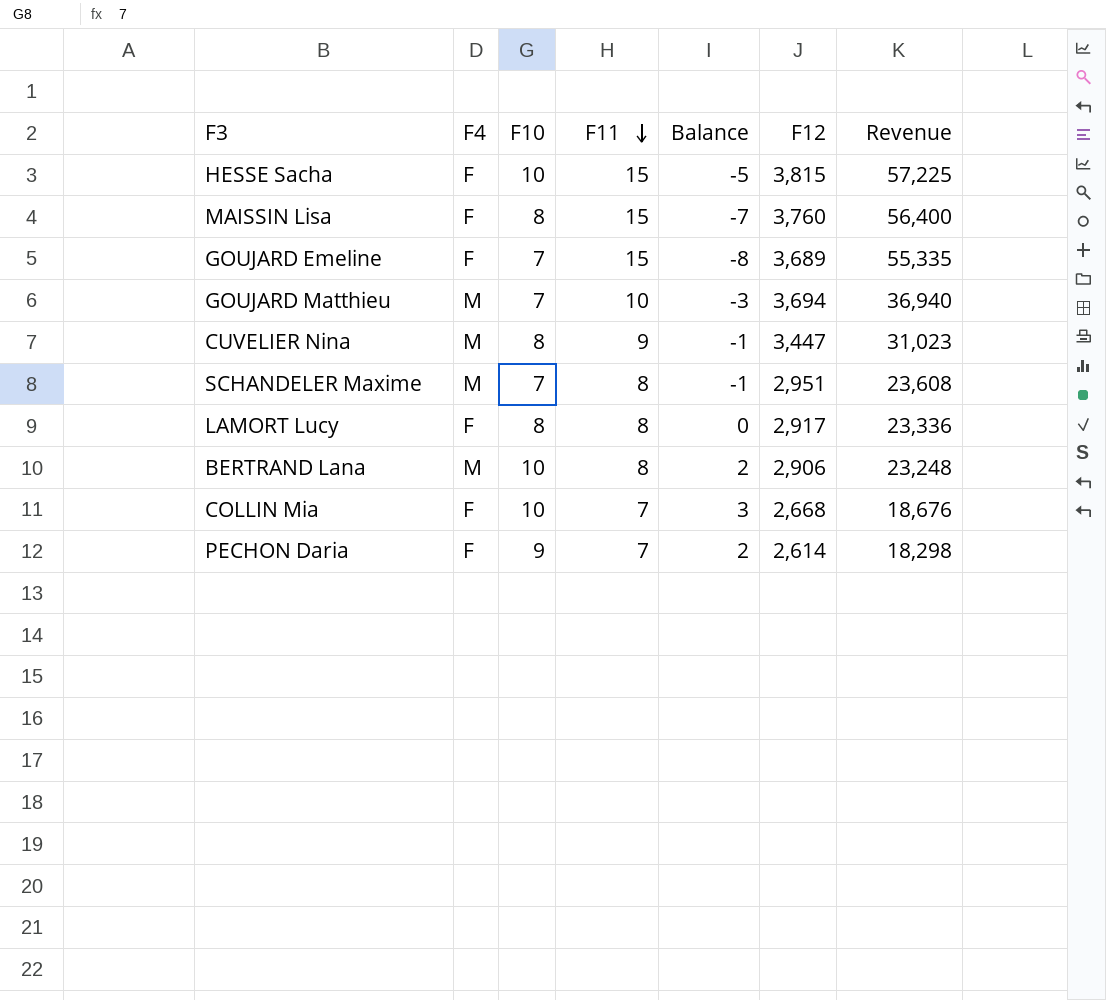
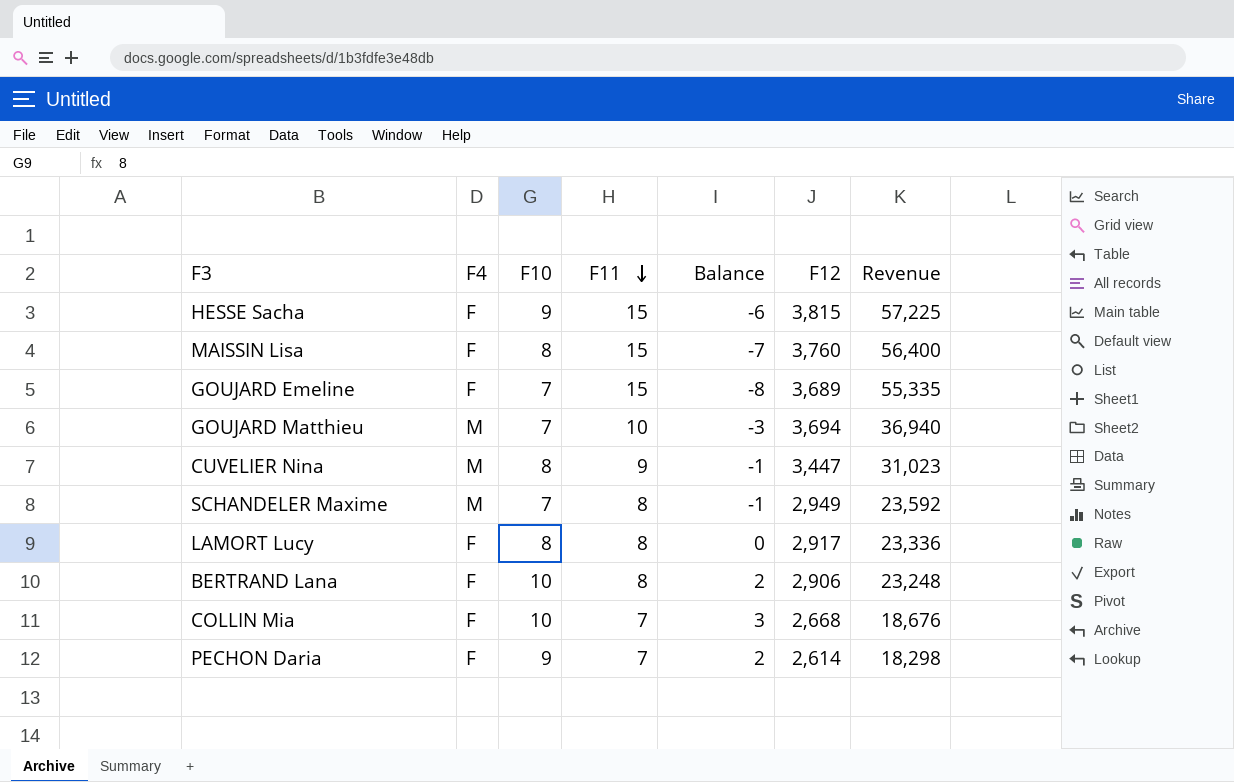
HESSE Sacha | F10: 10 -> 9
HESSE Sacha | Balance: -5 -> -6
SCHANDELER Maxime | F12: 2,951 -> 2,949
SCHANDELER Maxime | Revenue: 23,608 -> 23,592
BERTRAND Lana | F4: M -> F

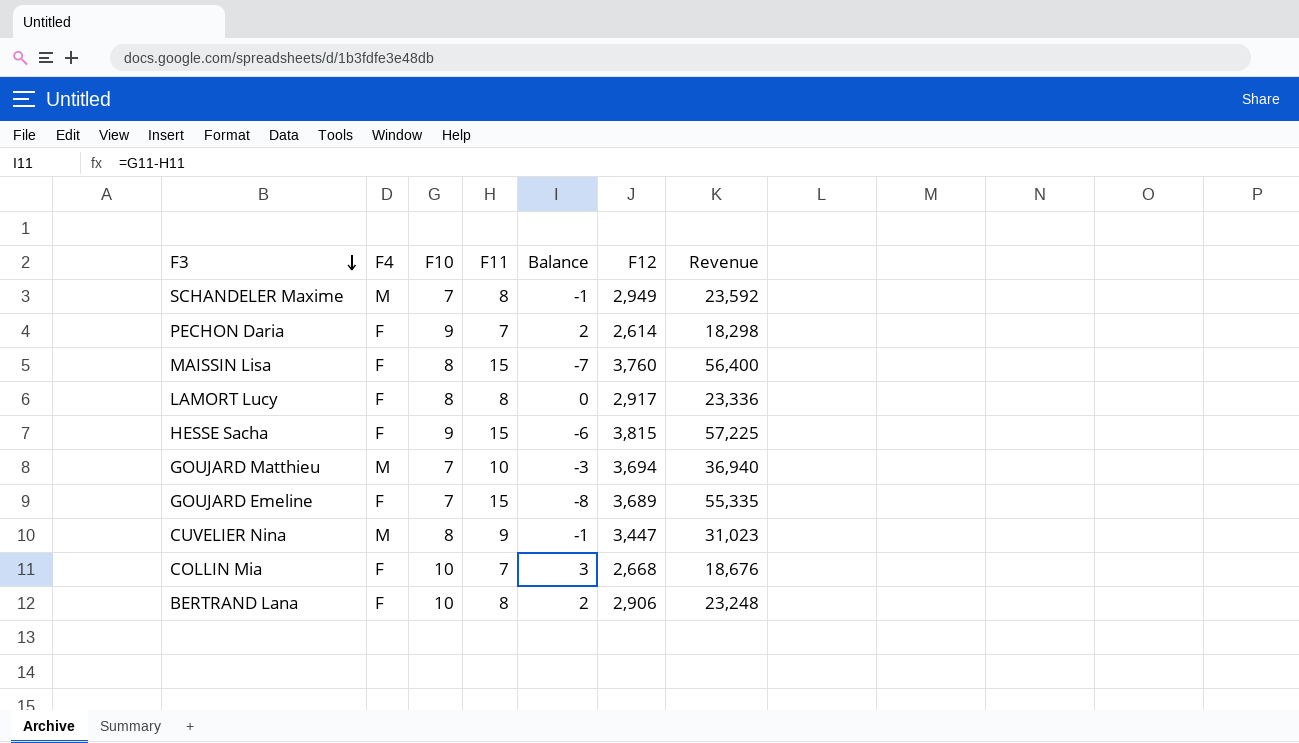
row order: F11 descending -> F3 descending

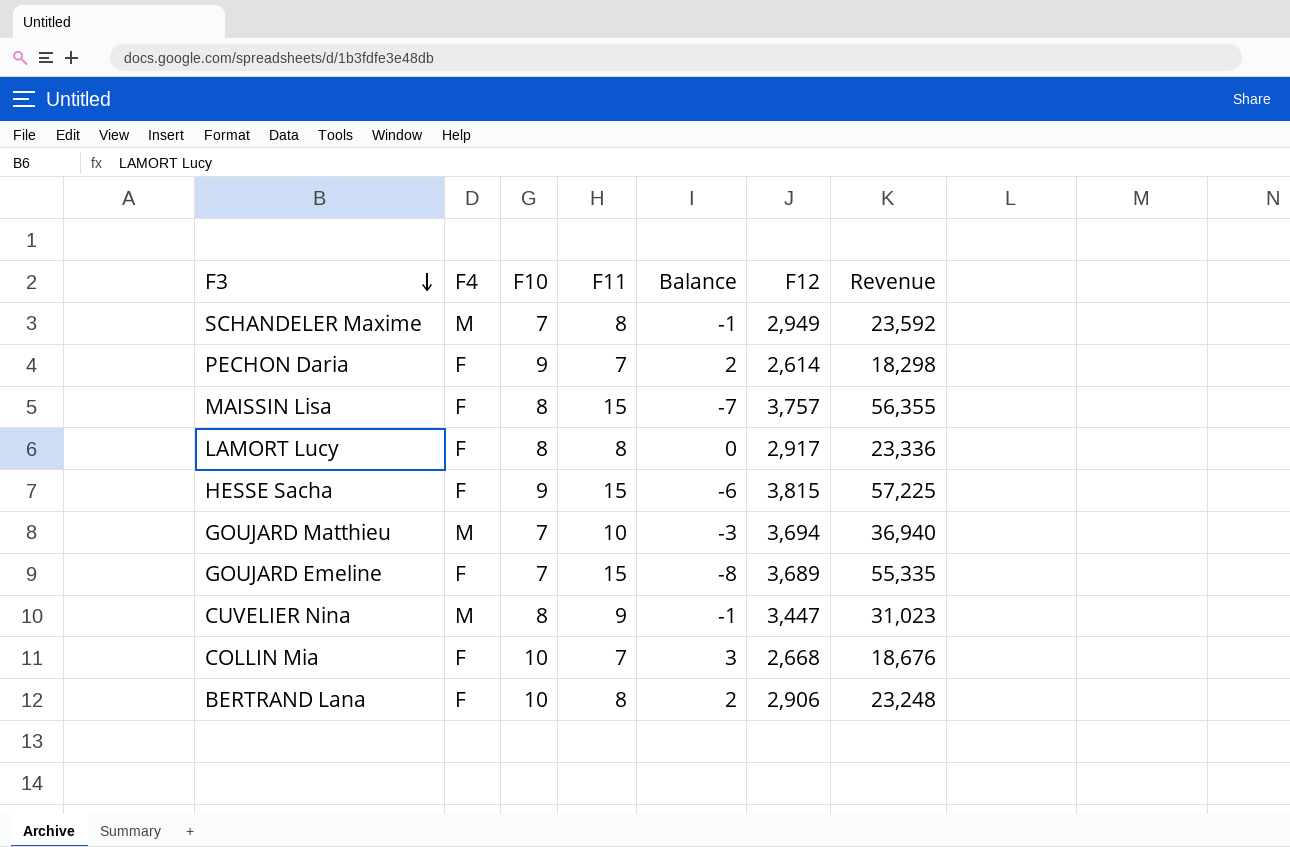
MAISSIN Lisa | F12: 3,760 -> 3,757
MAISSIN Lisa | Revenue: 56,400 -> 56,355

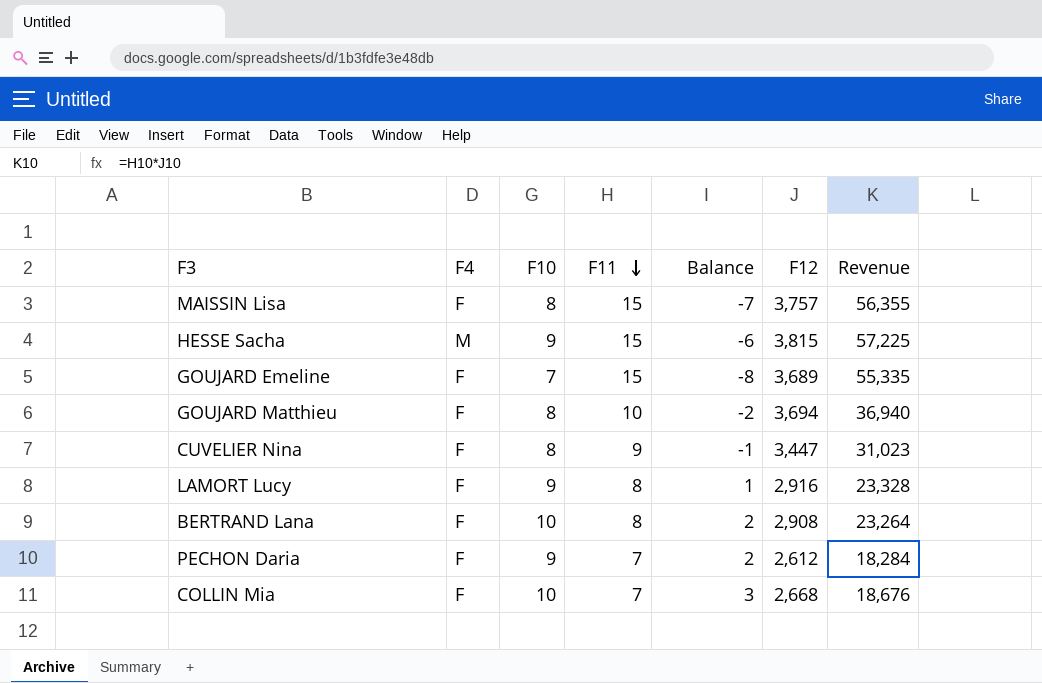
row order: F3 descending -> F11 descending
row SCHANDELER Maxime: M | 7 | 8 | -1 | 2,949 | 23,592 -> none
HESSE Sacha | F4: F -> M
GOUJARD Matthieu | F4: M -> F
GOUJARD Matthieu | F10: 7 -> 8
GOUJARD Matthieu | Balance: -3 -> -2
CUVELIER Nina | F4: M -> F
LAMORT Lucy | F10: 8 -> 9
LAMORT Lucy | Balance: 0 -> 1
LAMORT Lucy | F12: 2,917 -> 2,916
LAMORT Lucy | Revenue: 23,336 -> 23,328
BERTRAND Lana | F12: 2,906 -> 2,908
BERTRAND Lana | Revenue: 23,248 -> 23,264
PECHON Daria | F12: 2,614 -> 2,612
PECHON Daria | Revenue: 18,298 -> 18,284

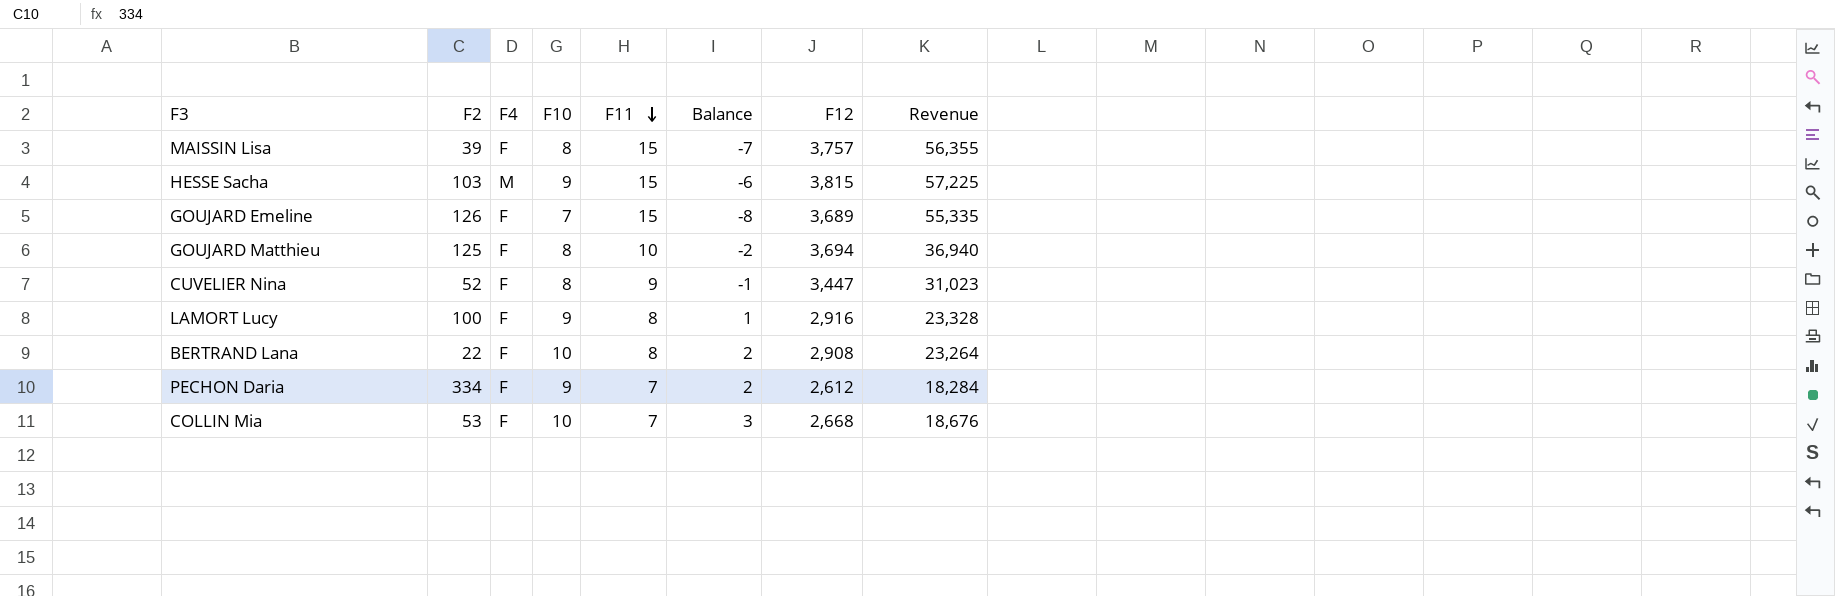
column F2 | position: none -> 2

